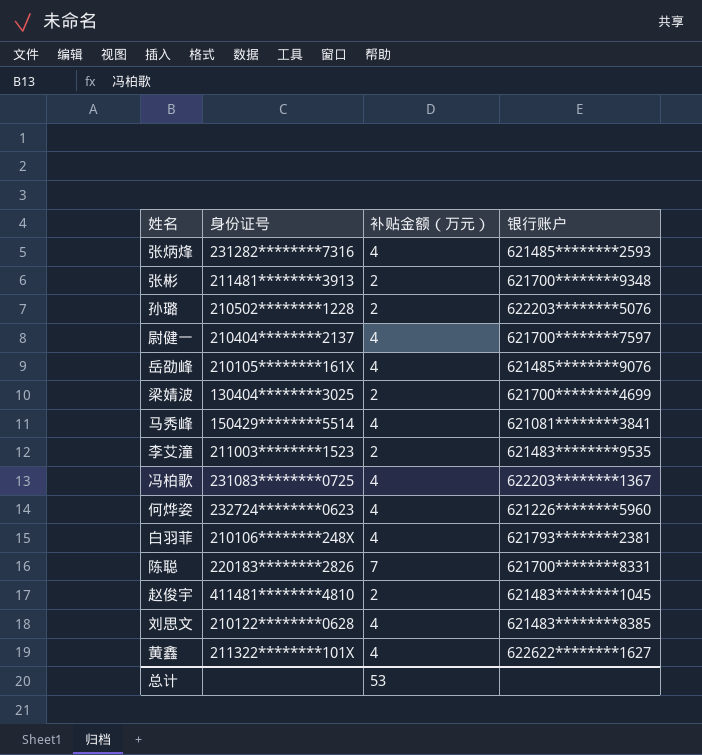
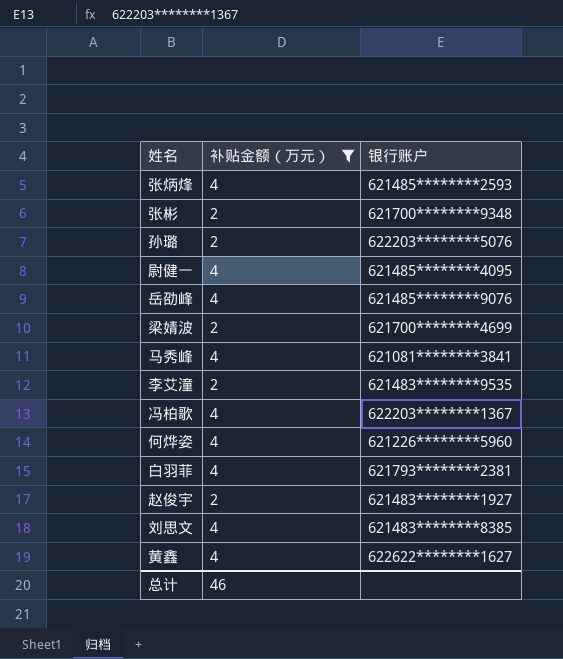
filter: none -> 补贴金额（万元） != 7
column 身份证号 | position: 2 -> none
尉健一 | 银行账户: 621700********7597 -> 621485********4095
赵俊宇 | 银行账户: 621483********1045 -> 621483********1927
总计 | 补贴金额（万元）: 53 -> 46

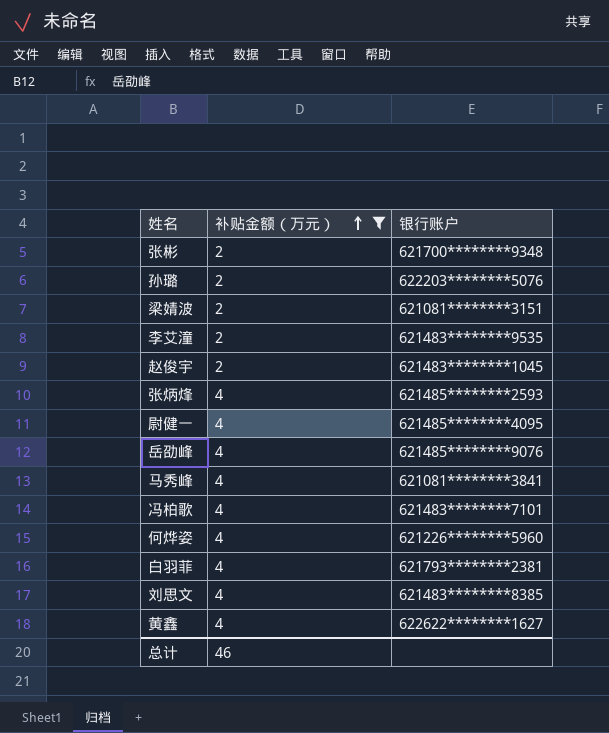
row order: none -> 补贴金额（万元） ascending
梁婧波 | 银行账户: 621700********4699 -> 621081********3151
赵俊宇 | 银行账户: 621483********1927 -> 621483********1045
冯柏歌 | 银行账户: 622203********1367 -> 621483********7101

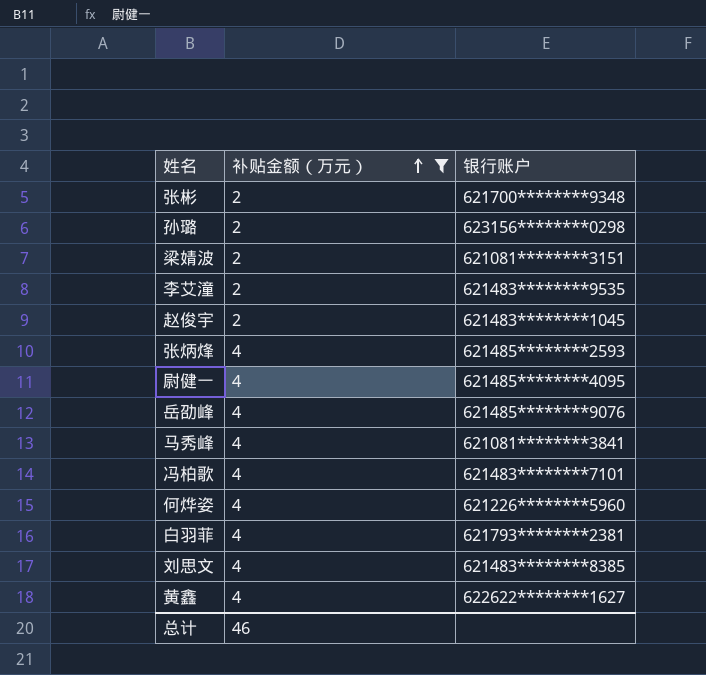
孙璐 | 银行账户: 622203********5076 -> 623156********0298

